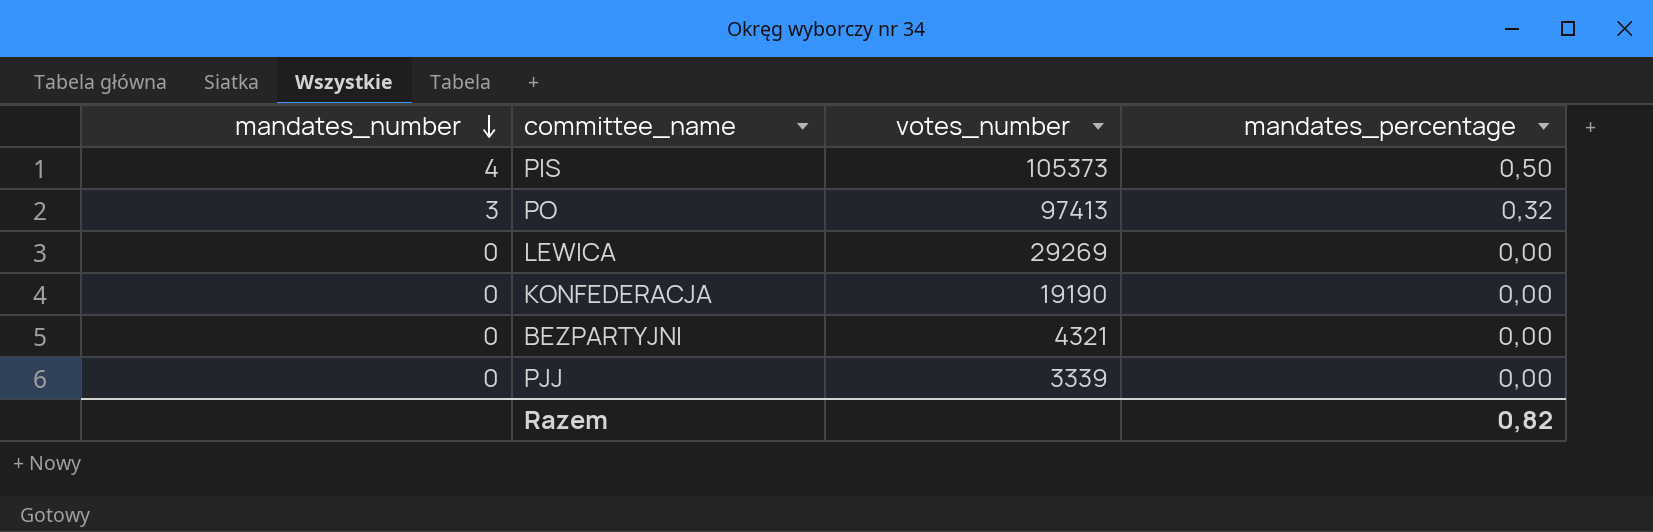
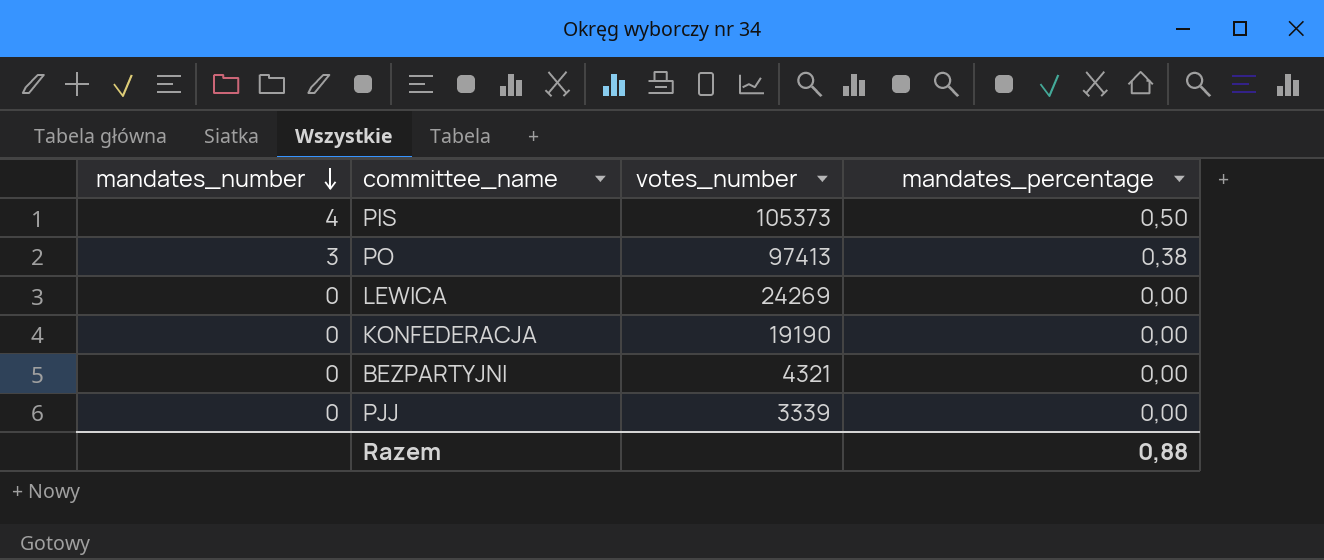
PO | mandates_percentage: 0,32 -> 0,38
LEWICA | votes_number: 29269 -> 24269
Razem | mandates_percentage: 0,82 -> 0,88

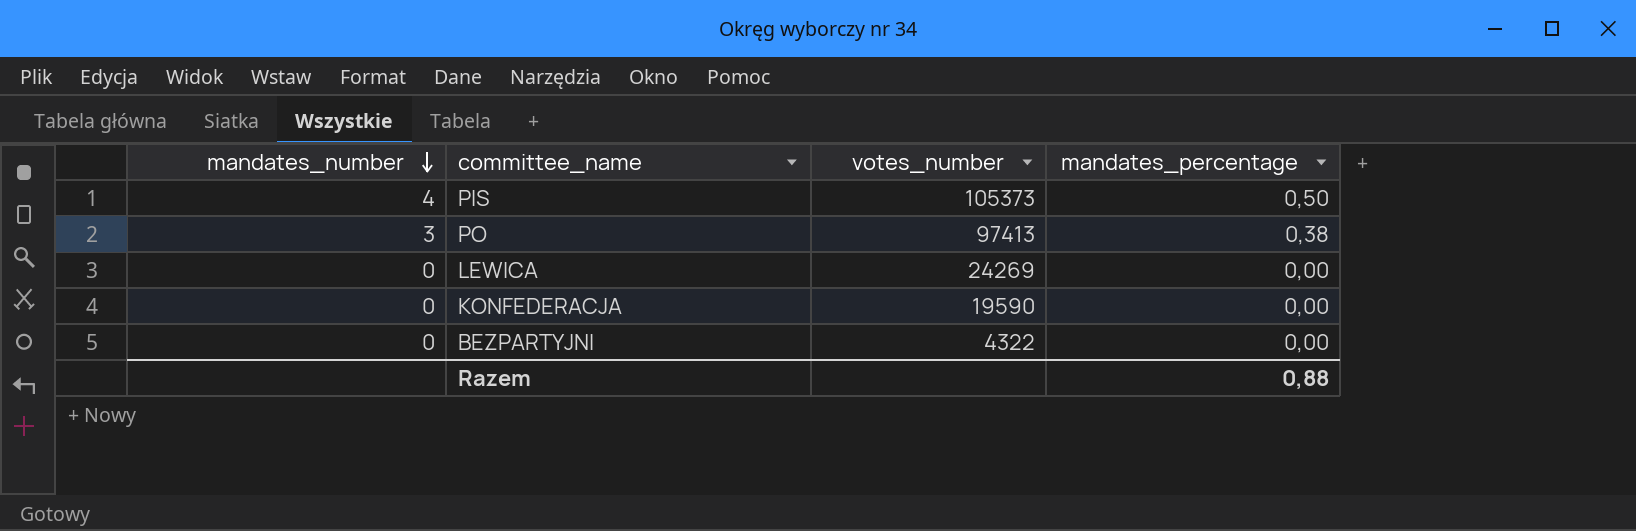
row PJJ: 0 | 3339 | 0,00 -> none
KONFEDERACJA | votes_number: 19190 -> 19590
BEZPARTYJNI | votes_number: 4321 -> 4322

